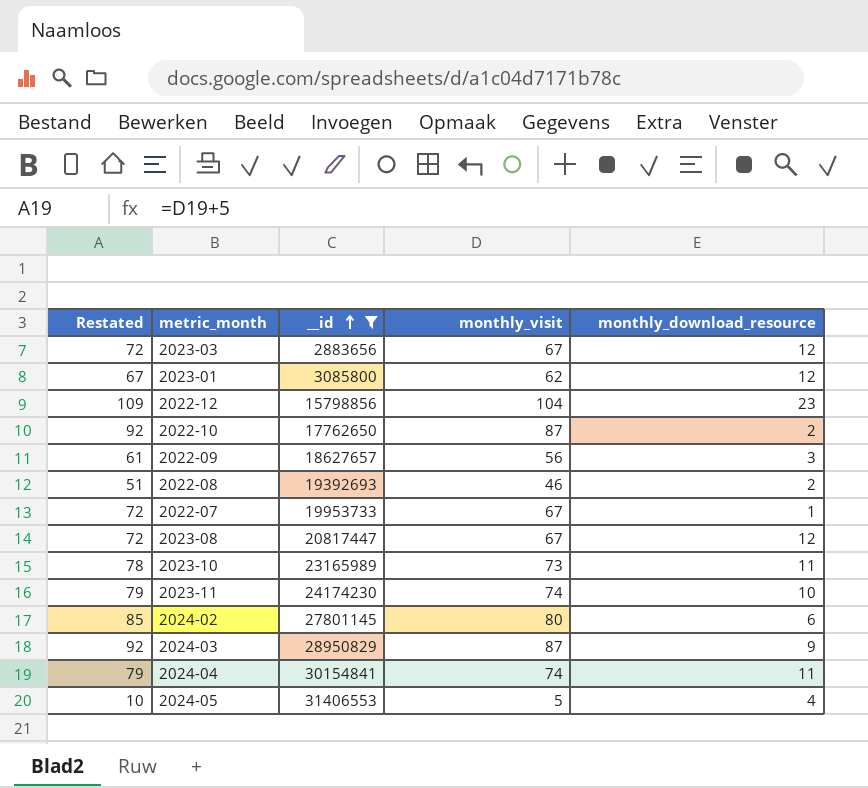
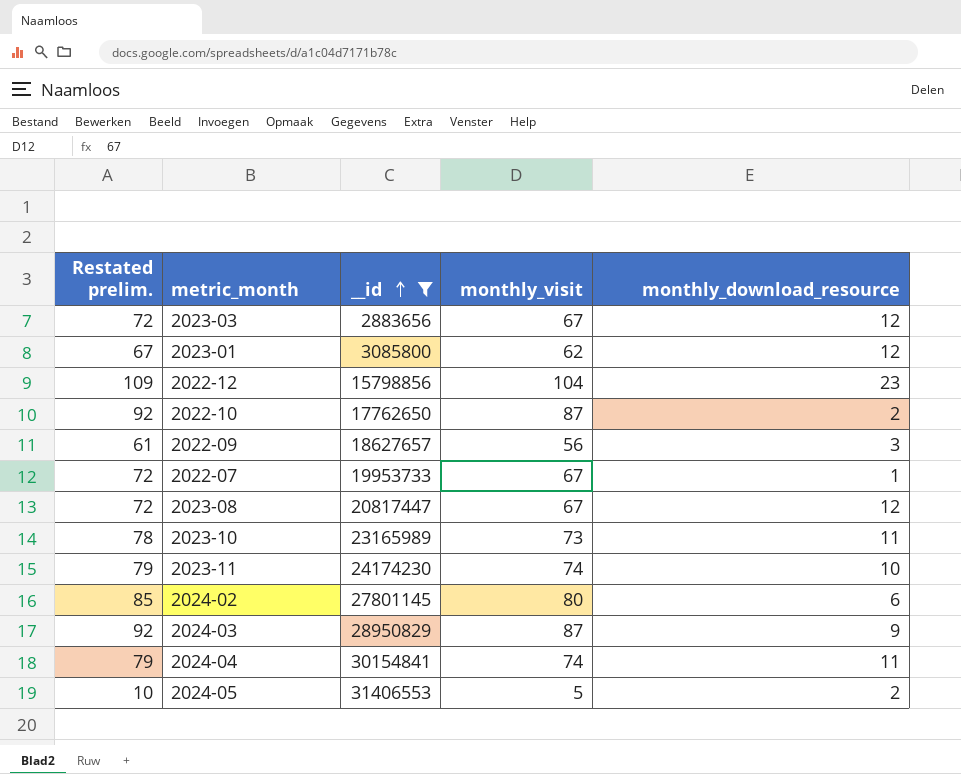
column name: Restated -> Restated prelim.
row 2022-08: 51 | 19392693 | 46 | 2 -> none
2024-05 | monthly_download_resource: 4 -> 2

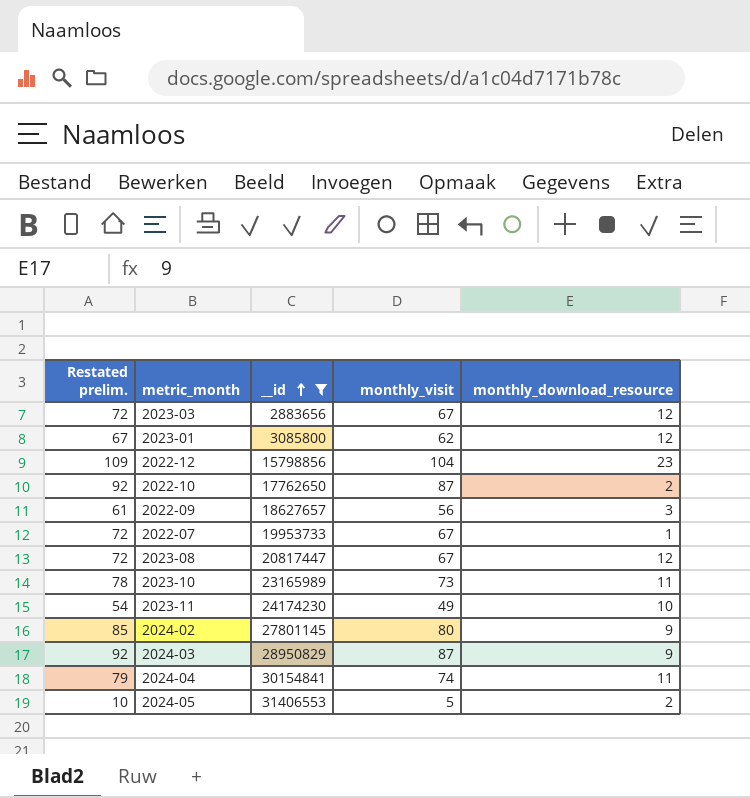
2023-11 | Restated prelim.: 79 -> 54
2023-11 | monthly_visit: 74 -> 49
2024-02 | monthly_download_resource: 6 -> 9

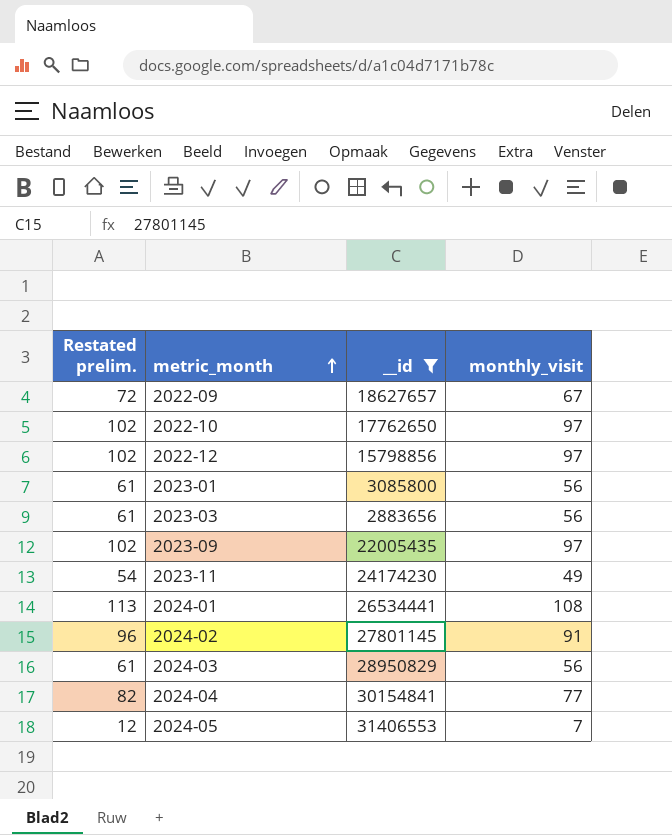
row order: __id ascending -> metric_month ascending
column monthly_download_resource | position: 5 -> none
row 2022-07: 72 | 19953733 | 67 | 1 -> none
row 2023-08: 72 | 20817447 | 67 | 12 -> none
row 2023-10: 78 | 23165989 | 73 | 11 -> none
2022-09 | Restated prelim.: 61 -> 72
2022-09 | monthly_visit: 56 -> 67
2022-10 | Restated prelim.: 92 -> 102
2022-10 | monthly_visit: 87 -> 97
2022-12 | Restated prelim.: 109 -> 102
2022-12 | monthly_visit: 104 -> 97
2023-01 | Restated prelim.: 67 -> 61
2023-01 | monthly_visit: 62 -> 56
2023-03 | Restated prelim.: 72 -> 61
2023-03 | monthly_visit: 67 -> 56
row 2023-09: none -> 102 | 22005435 | 97
row 2024-01: none -> 113 | 26534441 | 108
2024-02 | Restated prelim.: 85 -> 96
2024-02 | monthly_visit: 80 -> 91
2024-03 | Restated prelim.: 92 -> 61
2024-03 | monthly_visit: 87 -> 56
2024-04 | Restated prelim.: 79 -> 82
2024-04 | monthly_visit: 74 -> 77
2024-05 | Restated prelim.: 10 -> 12
2024-05 | monthly_visit: 5 -> 7

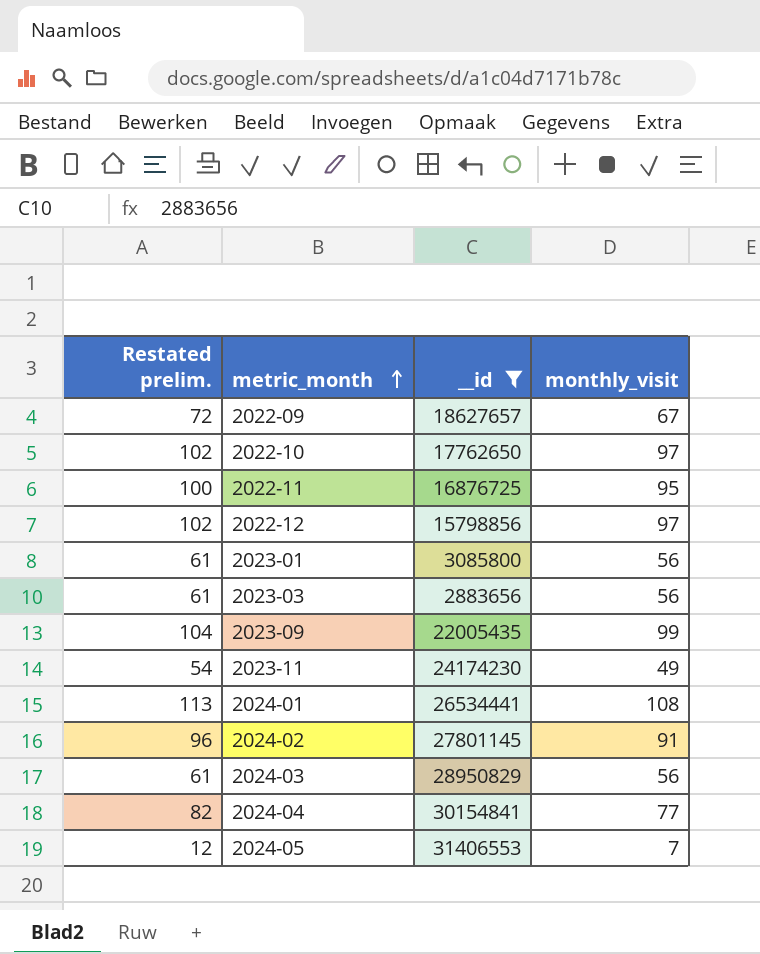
row 2022-11: none -> 100 | 16876725 | 95
2023-09 | Restated prelim.: 102 -> 104
2023-09 | monthly_visit: 97 -> 99

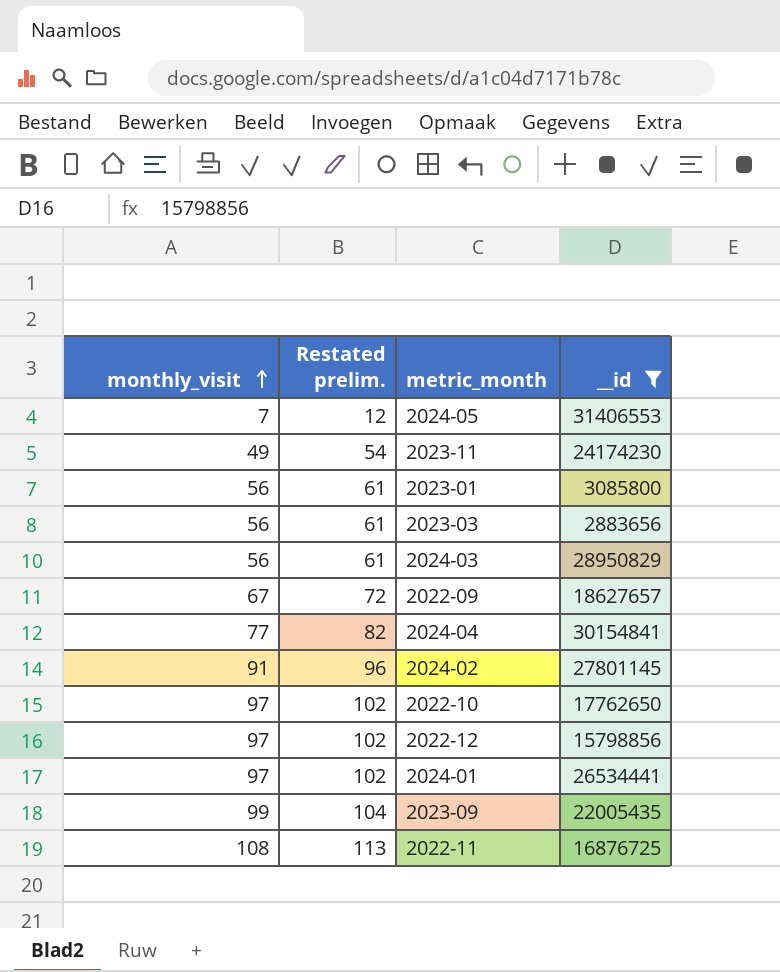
row order: metric_month ascending -> monthly_visit ascending
column monthly_visit | position: 4 -> 1
2024-01 | monthly_visit: 108 -> 97
2024-01 | Restated prelim.: 113 -> 102
2022-11 | monthly_visit: 95 -> 108
2022-11 | Restated prelim.: 100 -> 113

